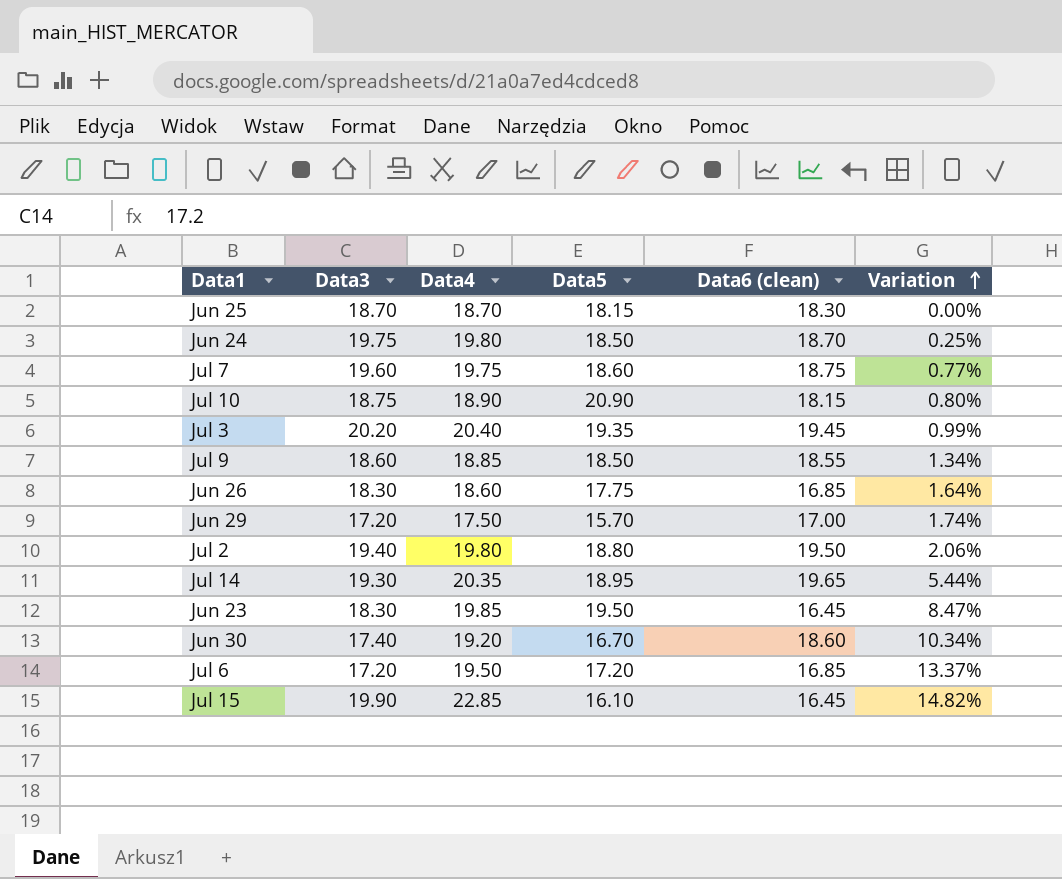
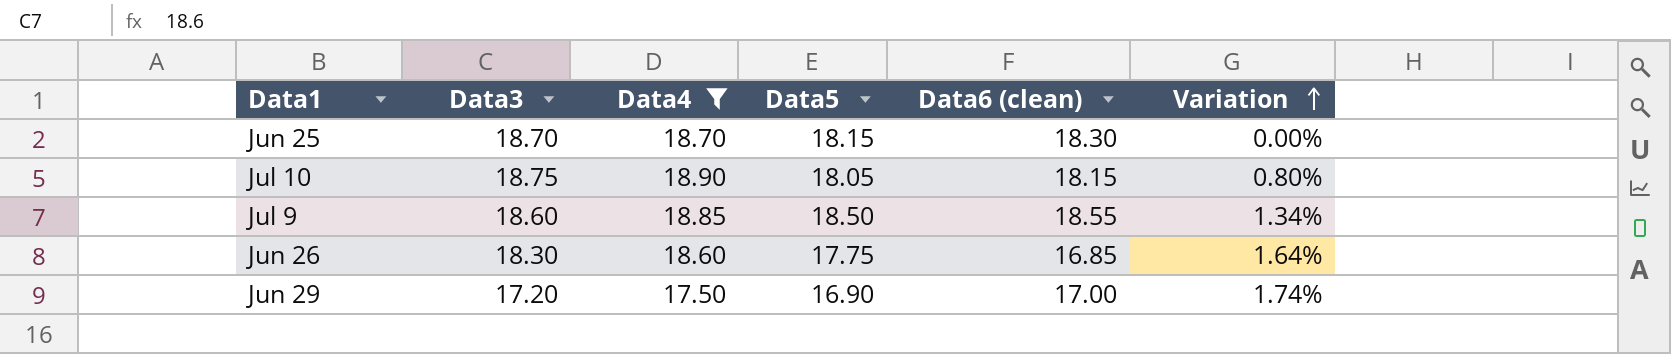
filter: none -> Data4 <= 18.90
Jul 10 | Data5: 20.90 -> 18.05
Jun 29 | Data5: 15.70 -> 16.90

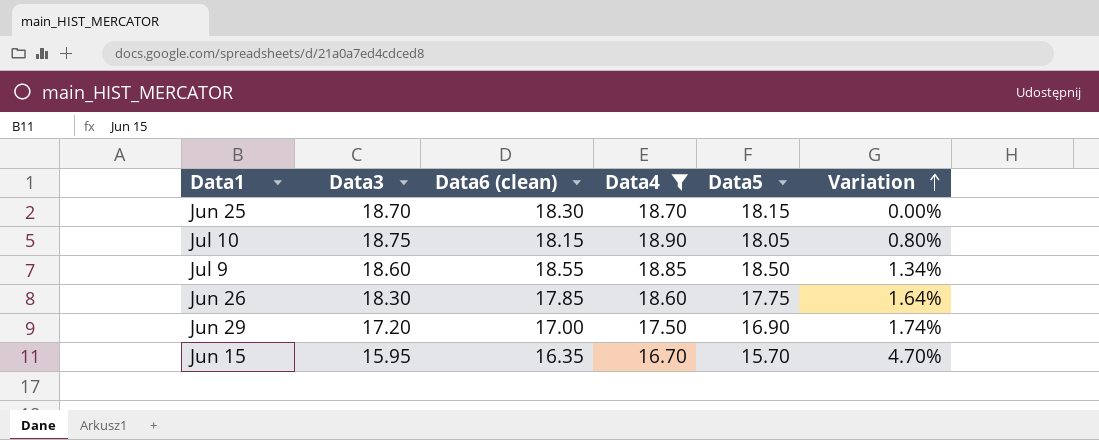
column Data6 (clean) | position: 5 -> 3
Jun 26 | Data6 (clean): 16.85 -> 17.85
row Jun 15: none -> 15.95 | 16.35 | 16.70 | 15.70 | 4.70%

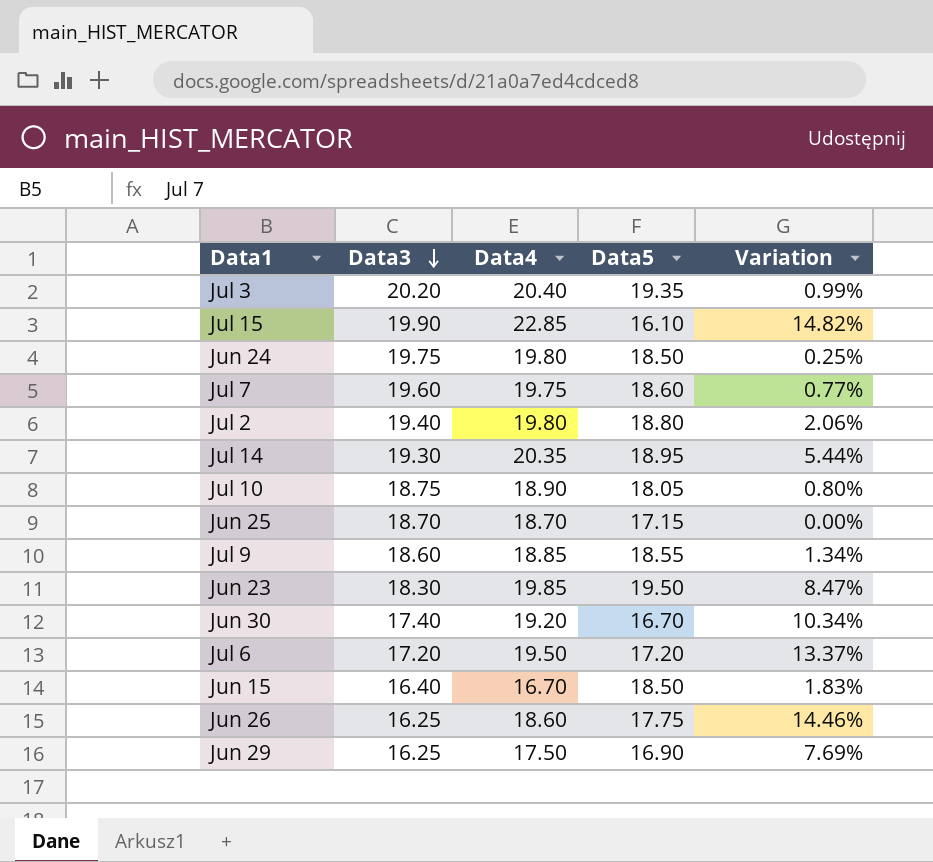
filter: Data4 <= 18.90 -> none
row order: Variation ascending -> Data3 descending
column Data6 (clean) | position: 3 -> none
Jun 25 | Data5: 18.15 -> 17.15
Jul 9 | Data5: 18.50 -> 18.55
Jun 15 | Data3: 15.95 -> 16.40
Jun 15 | Data5: 15.70 -> 18.50
Jun 15 | Variation: 4.70% -> 1.83%
Jun 26 | Data3: 18.30 -> 16.25
Jun 26 | Variation: 1.64% -> 14.46%
Jun 29 | Data3: 17.20 -> 16.25
Jun 29 | Variation: 1.74% -> 7.69%

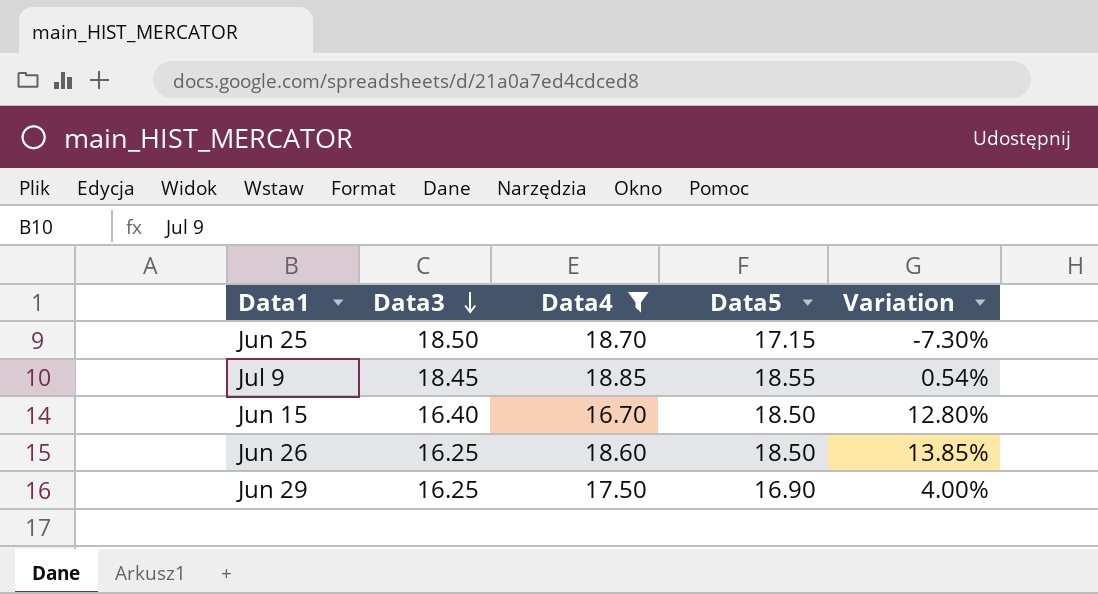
filter: none -> Data4 <= 18.85
column Variation | formula: ([Data4] - [Data3]) / [Data3] -> ([Data5] - [Data3]) / [Data3]
Jun 25 | Data3: 18.70 -> 18.50
Jul 9 | Data3: 18.60 -> 18.45
Jun 26 | Data5: 17.75 -> 18.50

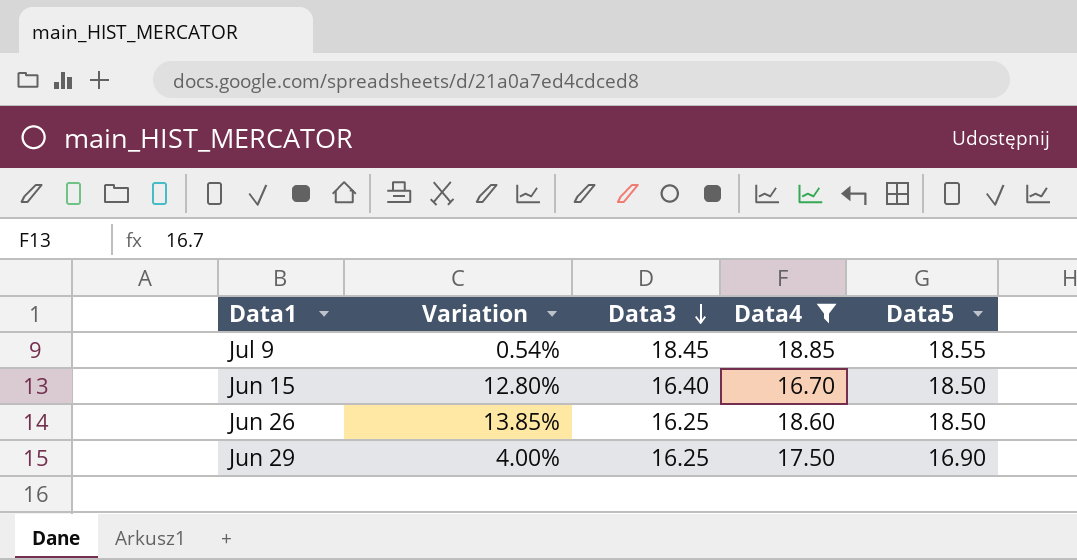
column Variation | position: 5 -> 2
row Jun 25: 18.50 | 18.70 | 17.15 | -7.30% -> none

